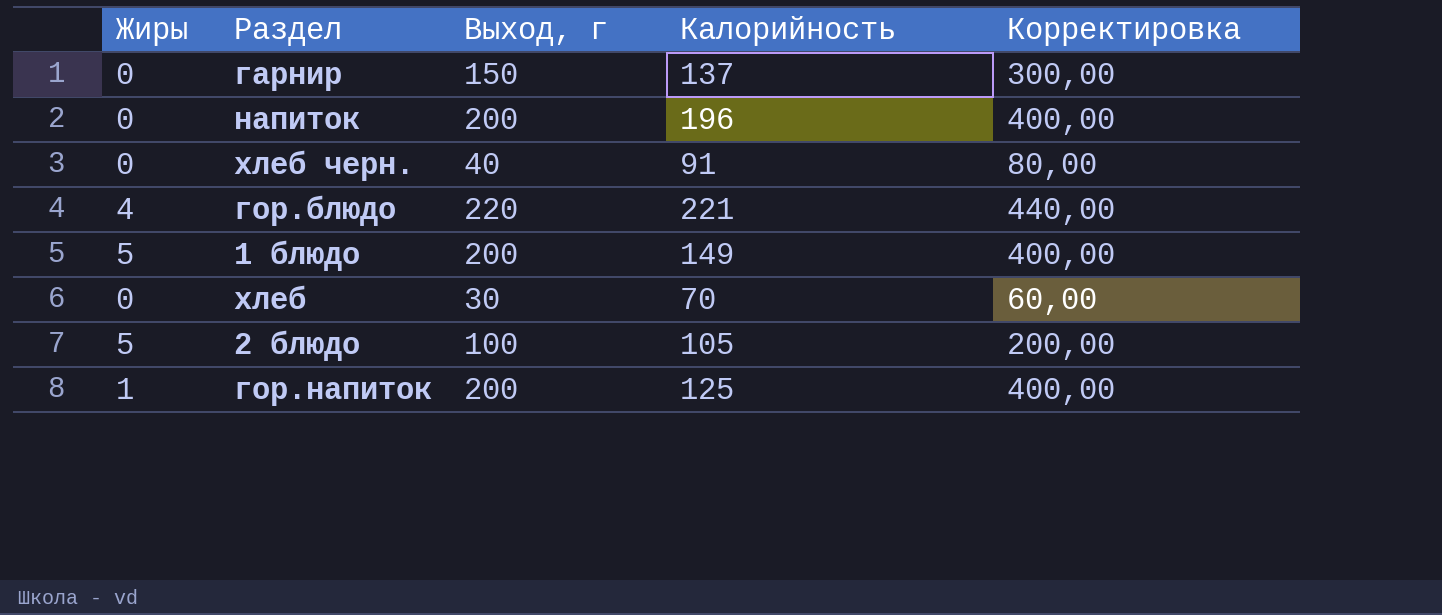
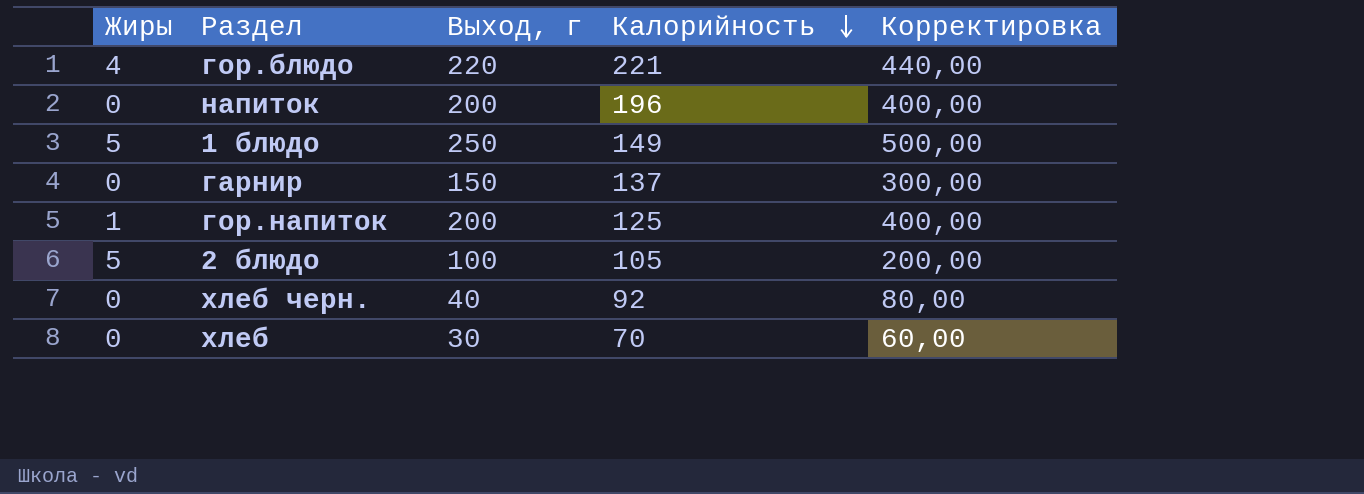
row order: none -> Калорийность descending
1 блюдо | Выход, г: 200 -> 250
1 блюдо | Корректировка: 400,00 -> 500,00
хлеб черн. | Калорийность: 91 -> 92

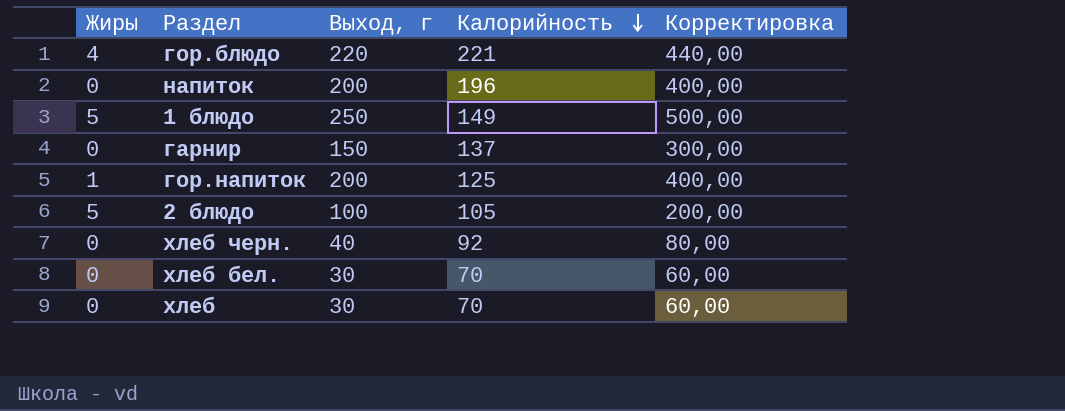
row хлеб бел.: none -> 0 | 30 | 70 | 60,00

